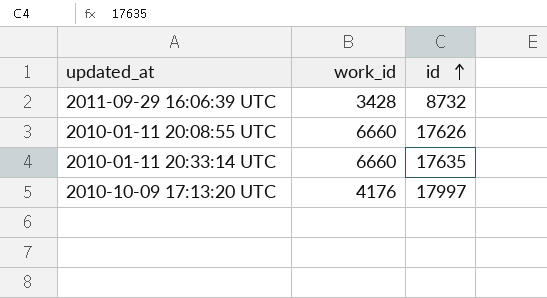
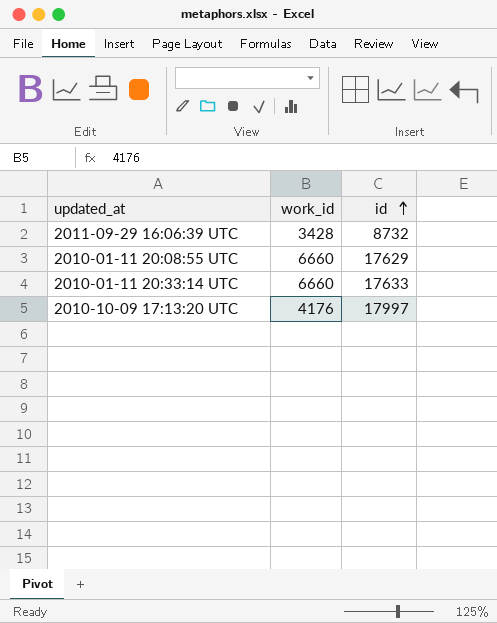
2010-01-11 20:08:55 UTC | id: 17626 -> 17629
2010-01-11 20:33:14 UTC | id: 17635 -> 17633

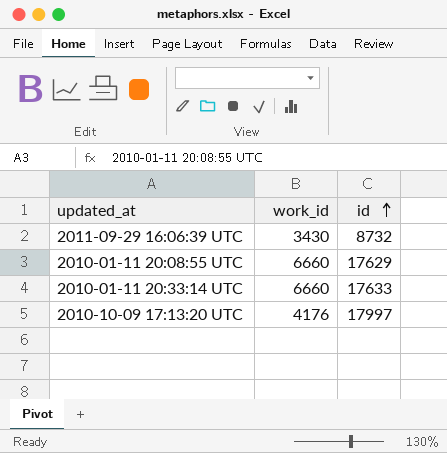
2011-09-29 16:06:39 UTC | work_id: 3428 -> 3430

